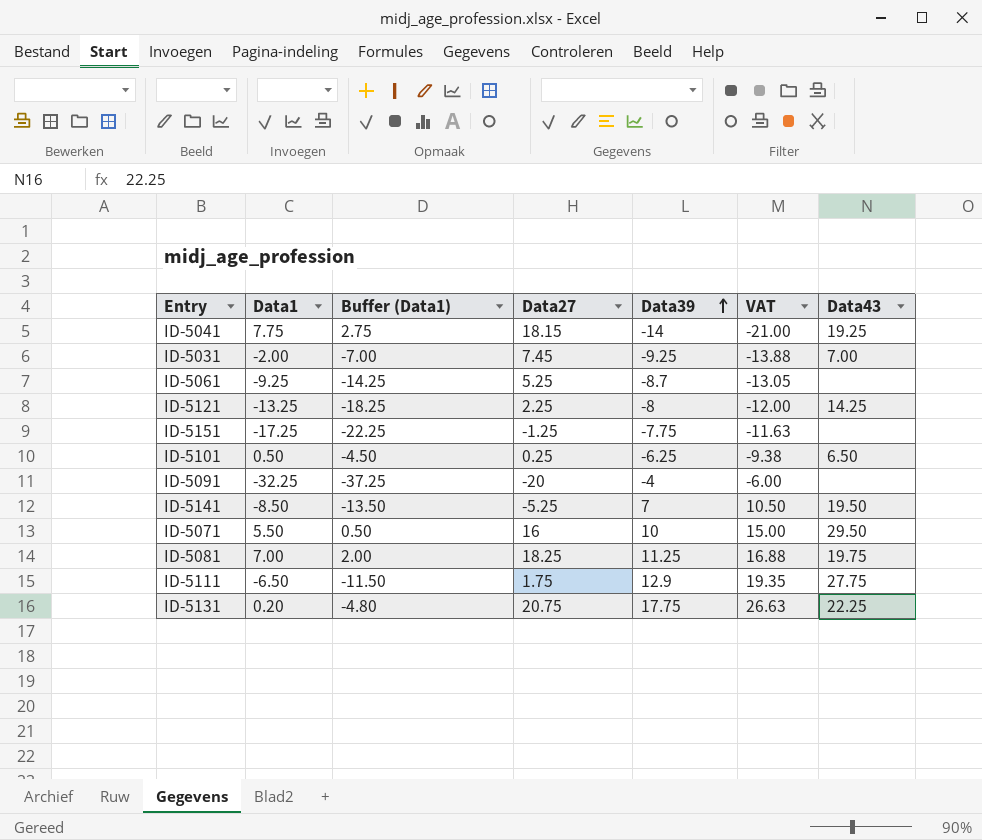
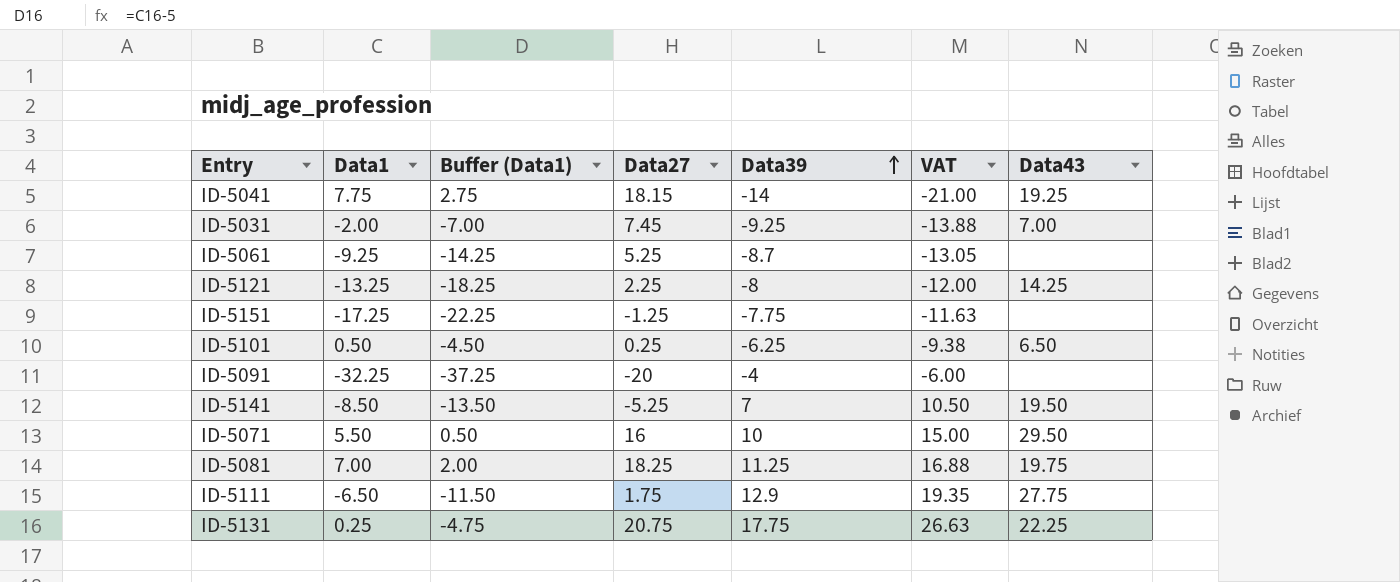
ID-5131 | Data1: 0.20 -> 0.25
ID-5131 | Buffer (Data1): -4.80 -> -4.75

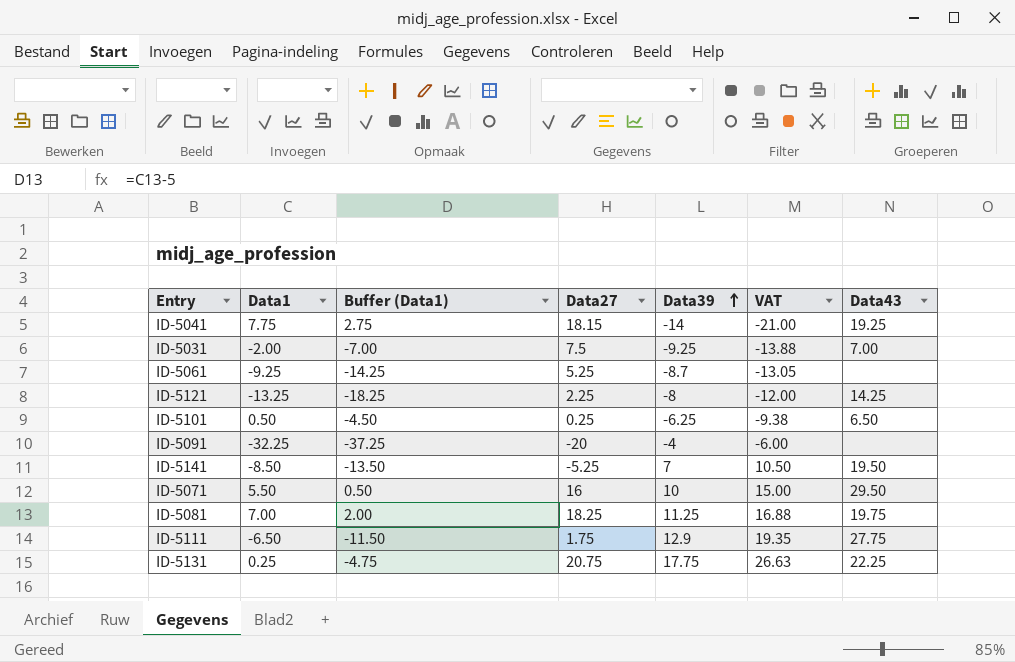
row ID-5151: -17.25 | -22.25 | -1.25 | -7.75 | -11.63 | none -> none
ID-5031 | Data27: 7.45 -> 7.5

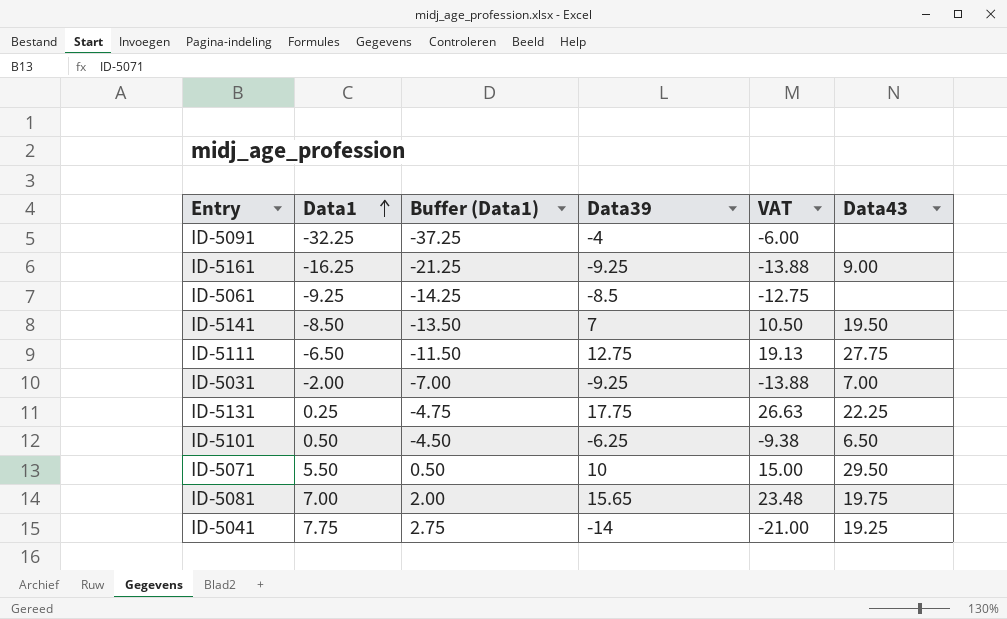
row order: Data39 ascending -> Data1 ascending
column Data27 | position: 4 -> none
row ID-5121: -13.25 | -18.25 | 2.25 | -8 | -12.00 | 14.25 -> none
row ID-5161: none -> -16.25 | -21.25 | -9.25 | -13.88 | 9.00
ID-5061 | Data39: -8.7 -> -8.5
ID-5061 | VAT: -13.05 -> -12.75
ID-5111 | Data39: 12.9 -> 12.75
ID-5111 | VAT: 19.35 -> 19.13
ID-5081 | Data39: 11.25 -> 15.65
ID-5081 | VAT: 16.88 -> 23.48

